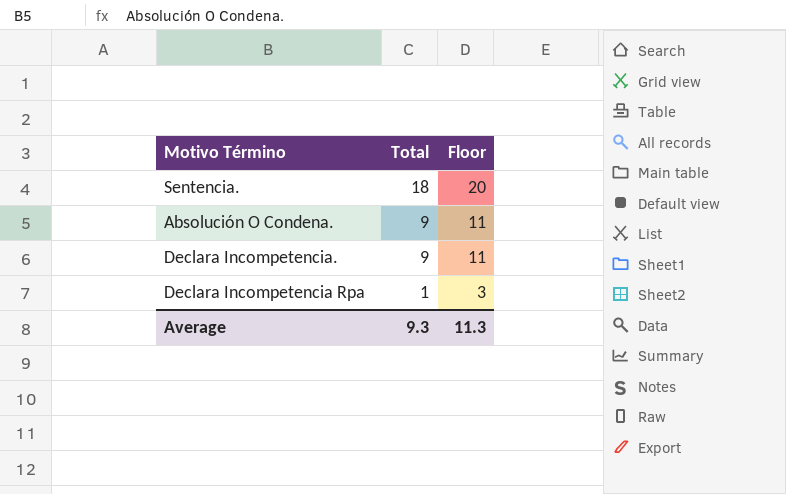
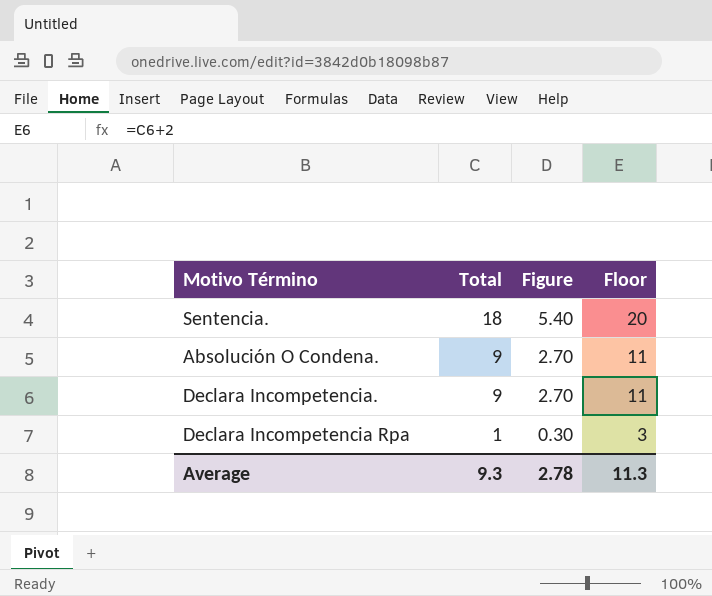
column Figure | formula: none -> [Total] * 0.3

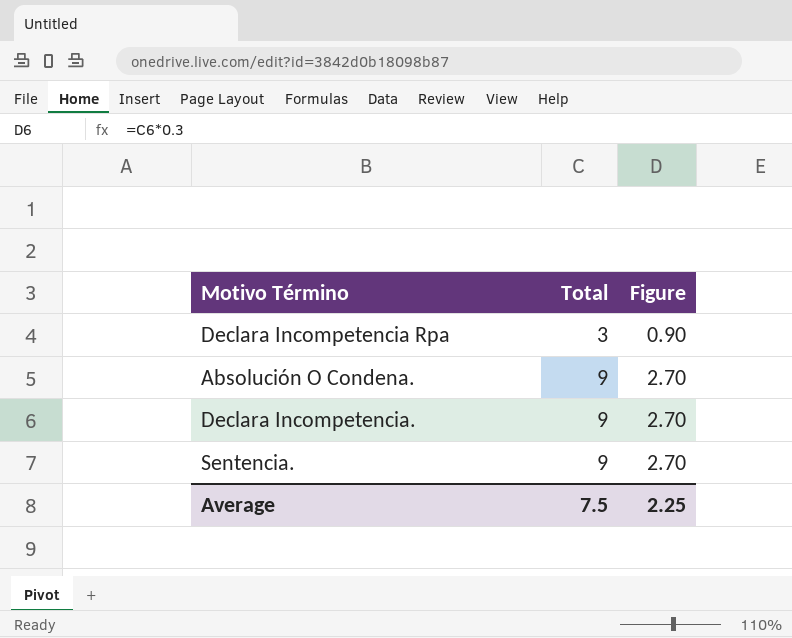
row order: Total descending -> Total ascending
column Floor | formula: [Total] + 2 -> none
Declara Incompetencia Rpa | Total: 1 -> 3
Declara Incompetencia Rpa | Figure: 0.30 -> 0.90
Sentencia. | Total: 18 -> 9
Sentencia. | Figure: 5.40 -> 2.70
Average | Total: 9.3 -> 7.5
Average | Figure: 2.78 -> 2.25

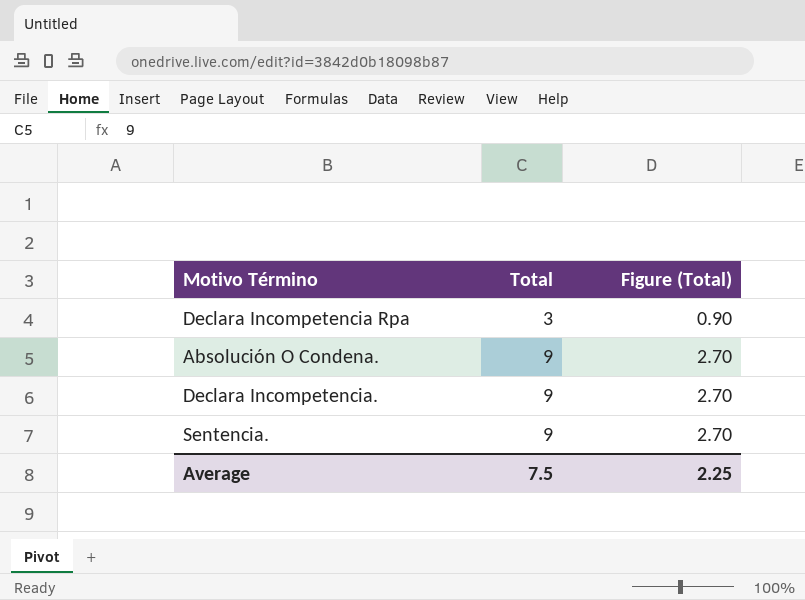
column name: Figure -> Figure (Total)

